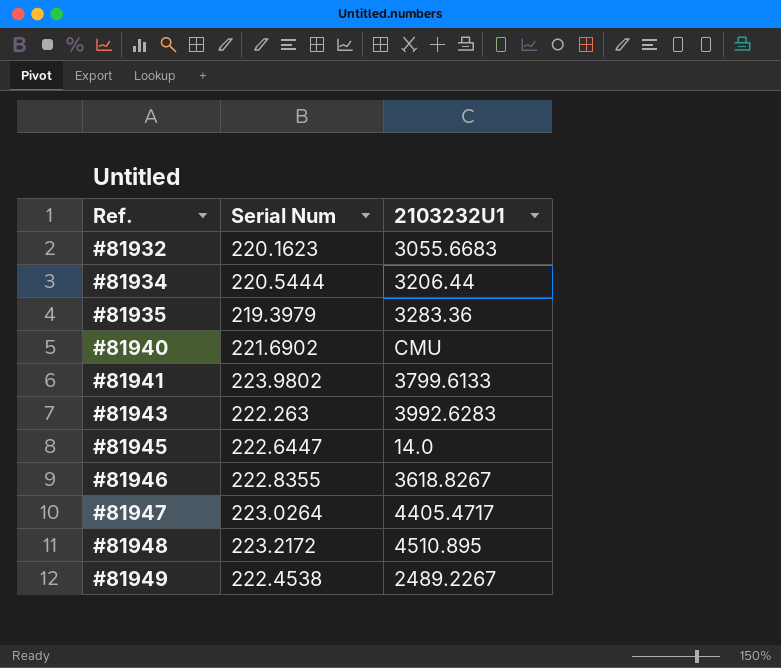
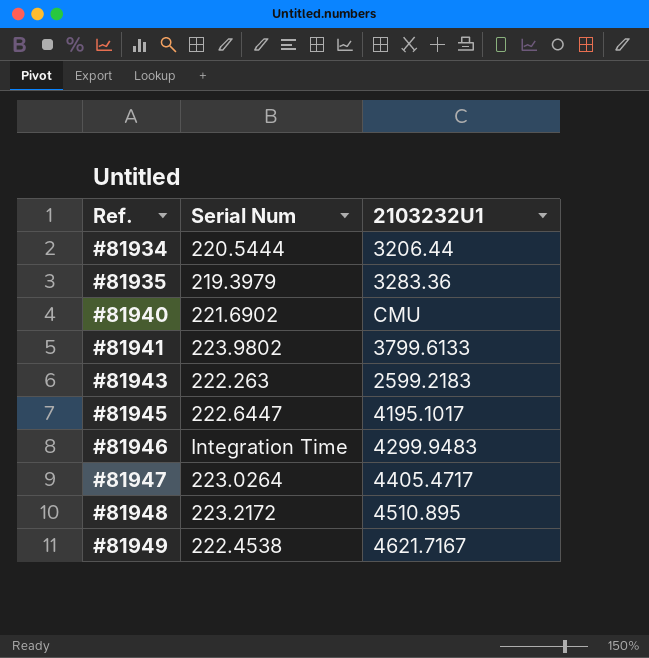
row #81932: 220.1623 | 3055.6683 -> none
#81943 | 2103232U1: 3992.6283 -> 2599.2183
#81945 | 2103232U1: 14.0 -> 4195.1017
#81946 | Serial Num: 222.8355 -> Integration Time
#81946 | 2103232U1: 3618.8267 -> 4299.9483
#81949 | 2103232U1: 2489.2267 -> 4621.7167

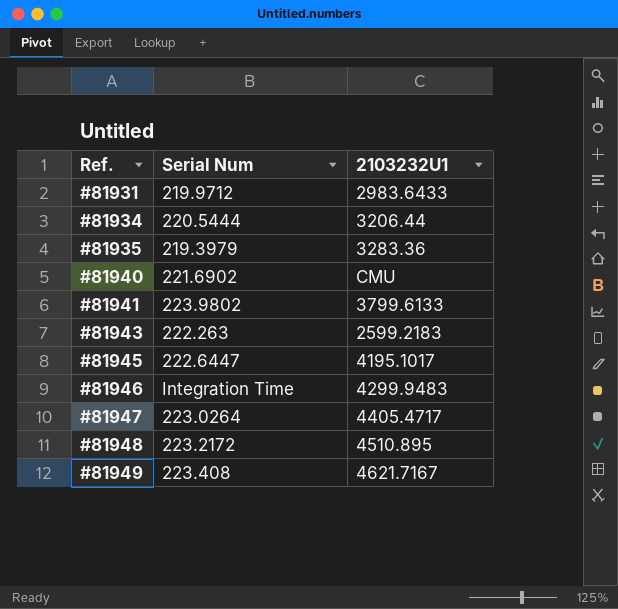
row #81931: none -> 219.9712 | 2983.6433
#81949 | Serial Num: 222.4538 -> 223.408

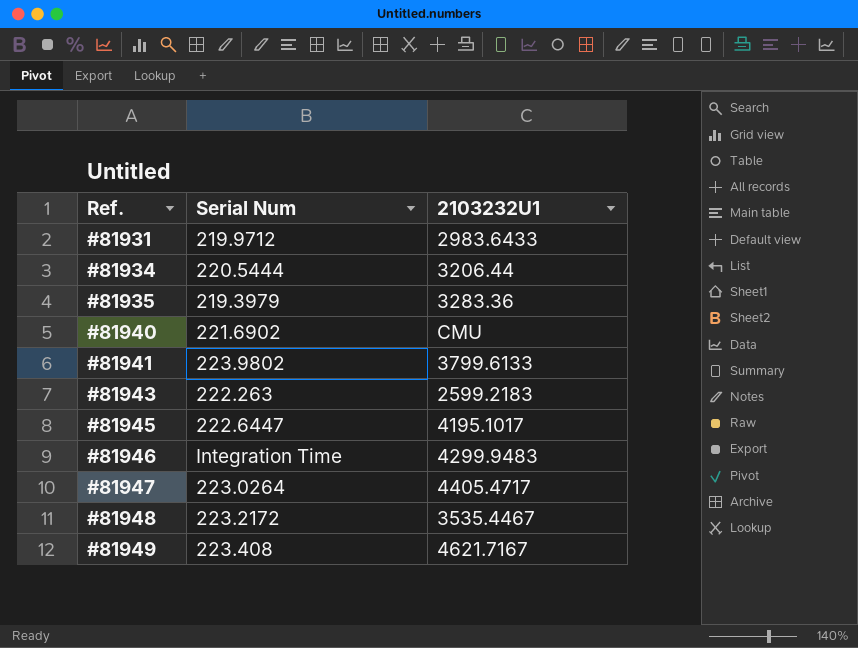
#81948 | 2103232U1: 4510.895 -> 3535.4467

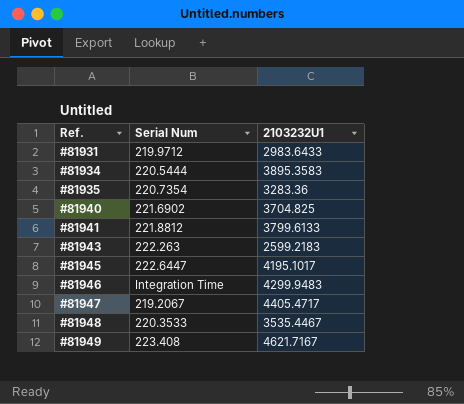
#81934 | 2103232U1: 3206.44 -> 3895.3583
#81935 | Serial Num: 219.3979 -> 220.7354
#81940 | 2103232U1: CMU -> 3704.825
#81941 | Serial Num: 223.9802 -> 221.8812
#81947 | Serial Num: 223.0264 -> 219.2067
#81948 | Serial Num: 223.2172 -> 220.3533

